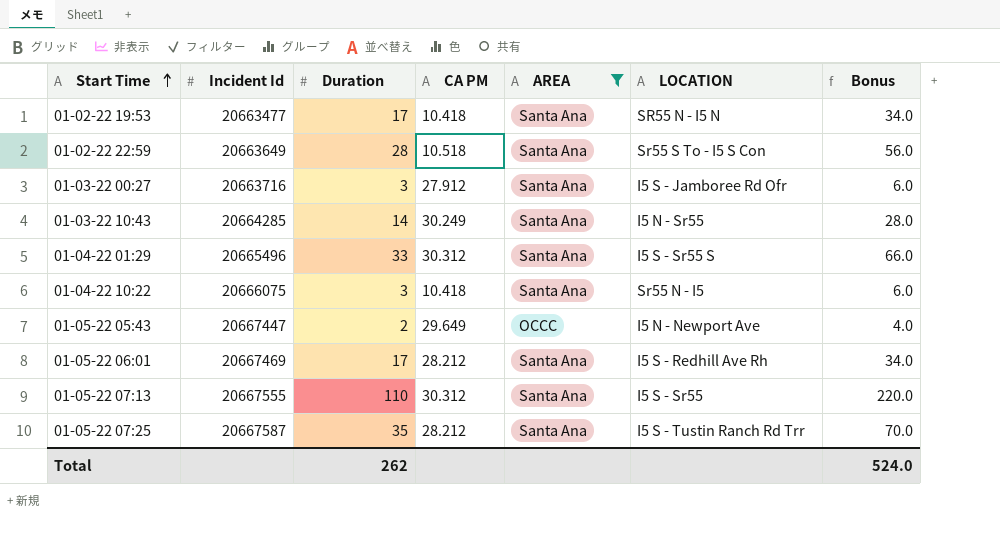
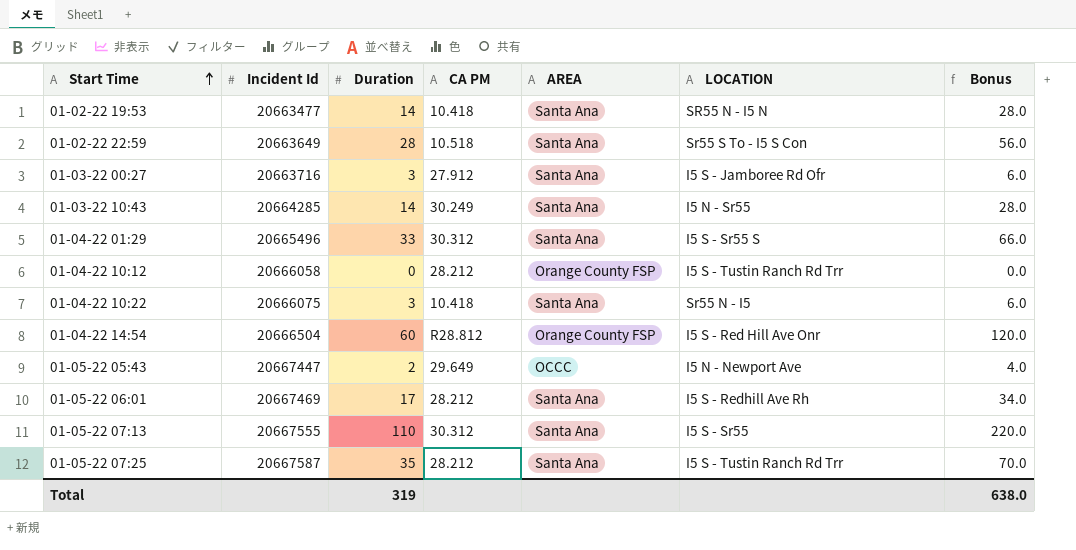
filter: AREA != Orange County FSP -> none
01-02-22 19:53 | Duration: 17 -> 14
01-02-22 19:53 | Bonus: 34.0 -> 28.0
Total | Duration: 262 -> 319
Total | Bonus: 524.0 -> 638.0

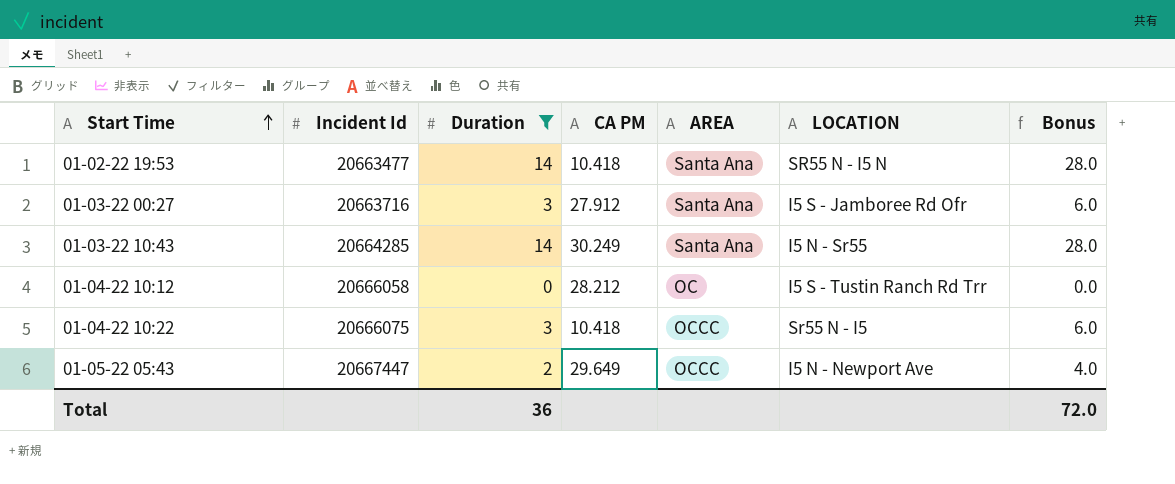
filter: none -> Duration <= 14
01-04-22 10:12 | AREA: Orange County FSP -> OC
01-04-22 10:22 | AREA: Santa Ana -> OCCC
Total | Duration: 319 -> 36
Total | Bonus: 638.0 -> 72.0

